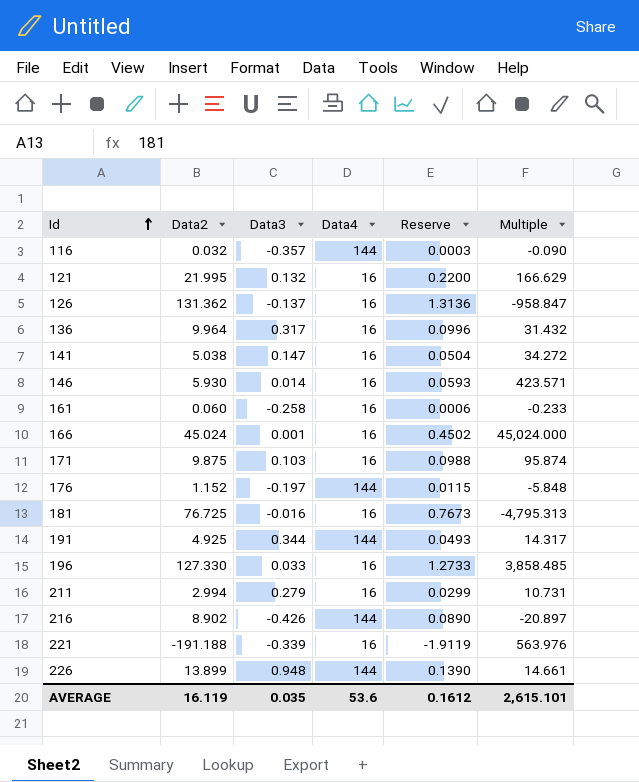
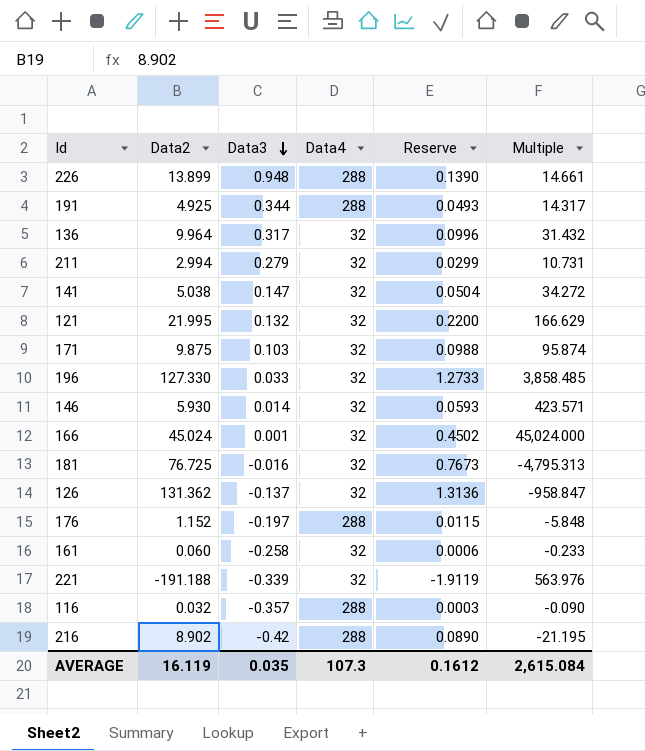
row order: Id ascending -> Data3 descending
226 | Data4: 144 -> 288
191 | Data4: 144 -> 288
136 | Data4: 16 -> 32
211 | Data4: 16 -> 32
141 | Data4: 16 -> 32
121 | Data4: 16 -> 32
171 | Data4: 16 -> 32
196 | Data4: 16 -> 32
146 | Data4: 16 -> 32
166 | Data4: 16 -> 32
181 | Data4: 16 -> 32
126 | Data4: 16 -> 32
176 | Data4: 144 -> 288
161 | Data4: 16 -> 32
221 | Data4: 16 -> 32
116 | Data4: 144 -> 288
216 | Data3: -0.426 -> -0.42
216 | Data4: 144 -> 288
216 | Multiple: -20.897 -> -21.195
AVERAGE | Data4: 53.6 -> 107.3
AVERAGE | Multiple: 2,615.101 -> 2,615.084

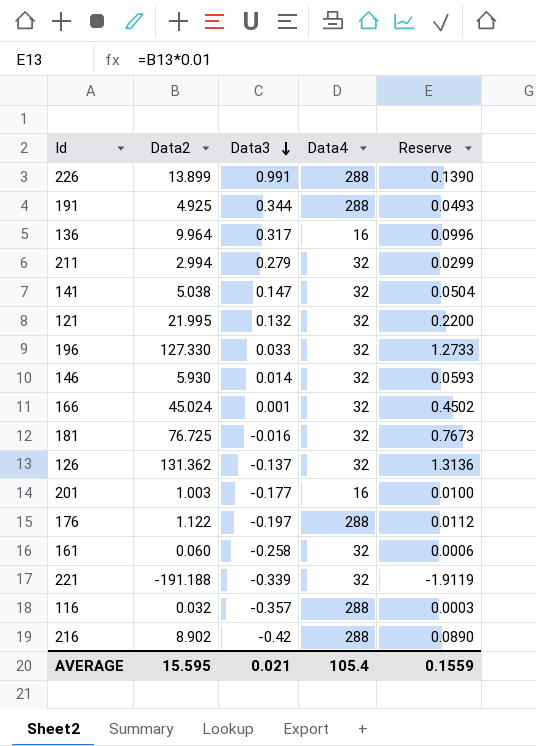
column Multiple | formula: [Data2] / [Data3] -> none
row 171: 9.875 | 0.103 | 32 | 0.0988 | 95.874 -> none
226 | Data3: 0.948 -> 0.991
136 | Data4: 32 -> 16
row 201: none -> 1.003 | -0.177 | 16 | 0.0100
176 | Data2: 1.152 -> 1.122
176 | Reserve: 0.0115 -> 0.0112
AVERAGE | Data2: 16.119 -> 15.595
AVERAGE | Data3: 0.035 -> 0.021
AVERAGE | Data4: 107.3 -> 105.4
AVERAGE | Reserve: 0.1612 -> 0.1559

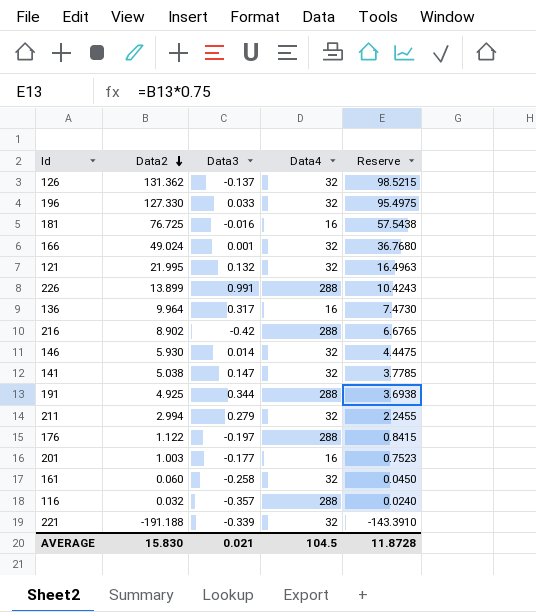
row order: Data3 descending -> Data2 descending
column Reserve | formula: [Data2] * 0.01 -> [Data2] * 0.75
181 | Data4: 32 -> 16
166 | Data2: 45.024 -> 49.024
AVERAGE | Data2: 15.595 -> 15.830
AVERAGE | Data4: 105.4 -> 104.5
AVERAGE | Reserve: 0.1559 -> 11.8728

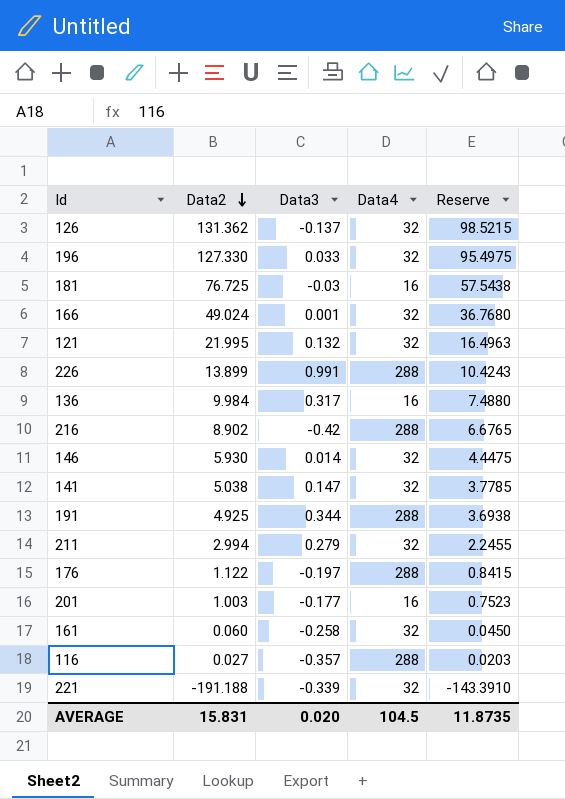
181 | Data3: -0.016 -> -0.03
136 | Data2: 9.964 -> 9.984
136 | Reserve: 7.4730 -> 7.4880
116 | Data2: 0.032 -> 0.027
116 | Reserve: 0.0240 -> 0.0203
AVERAGE | Data2: 15.830 -> 15.831
AVERAGE | Data3: 0.021 -> 0.020
AVERAGE | Reserve: 11.8728 -> 11.8735

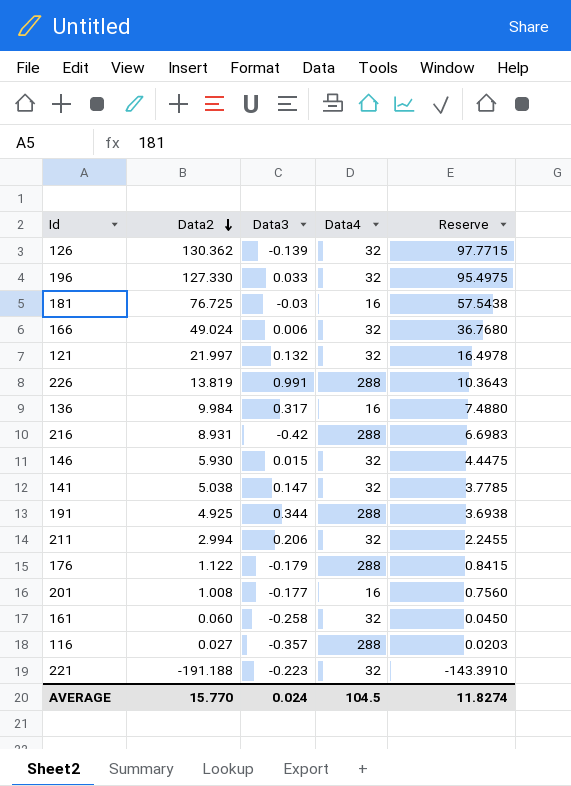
126 | Data2: 131.362 -> 130.362
126 | Data3: -0.137 -> -0.139
126 | Reserve: 98.5215 -> 97.7715
166 | Data3: 0.001 -> 0.006
121 | Data2: 21.995 -> 21.997
121 | Reserve: 16.4963 -> 16.4978
226 | Data2: 13.899 -> 13.819
226 | Reserve: 10.4243 -> 10.3643
216 | Data2: 8.902 -> 8.931
216 | Reserve: 6.6765 -> 6.6983
146 | Data3: 0.014 -> 0.015
211 | Data3: 0.279 -> 0.206
176 | Data3: -0.197 -> -0.179
201 | Data2: 1.003 -> 1.008
201 | Reserve: 0.7523 -> 0.7560
221 | Data3: -0.339 -> -0.223
AVERAGE | Data2: 15.831 -> 15.770
AVERAGE | Data3: 0.020 -> 0.024
AVERAGE | Reserve: 11.8735 -> 11.8274

